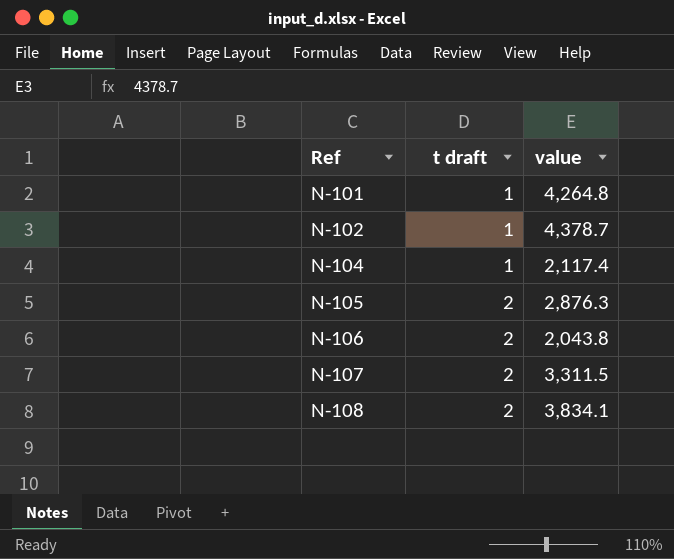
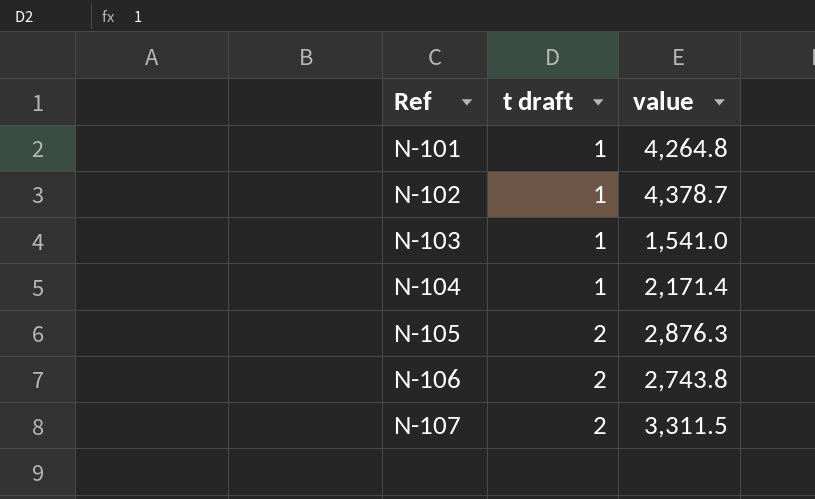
row N-108: 2 | 3,834.1 -> none
row N-103: none -> 1 | 1,541.0
N-104 | value: 2,117.4 -> 2,171.4
N-106 | value: 2,043.8 -> 2,743.8

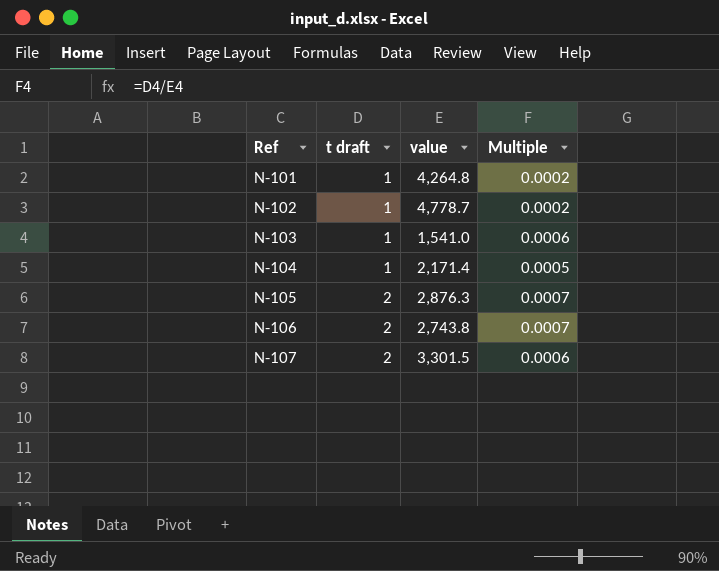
column Multiple | formula: none -> [t draft] / [value]
N-102 | value: 4,378.7 -> 4,778.7
N-107 | value: 3,311.5 -> 3,301.5

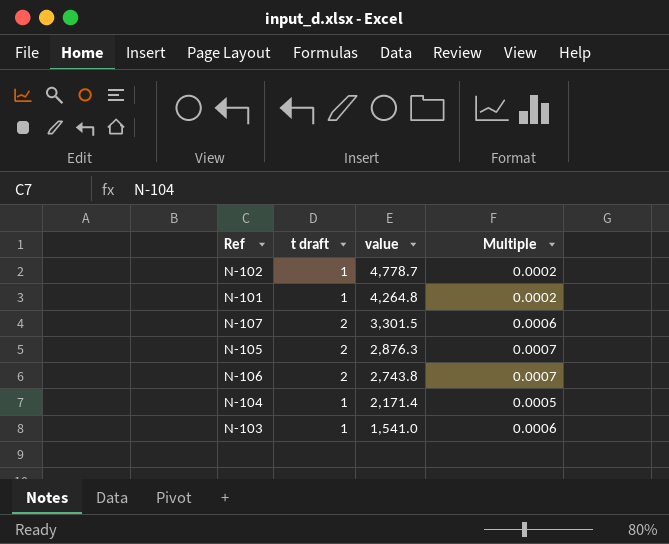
row order: Ref ascending -> value descending

